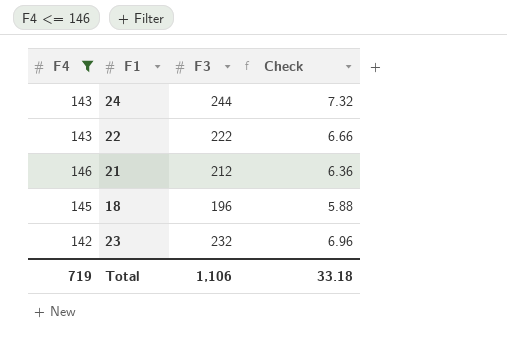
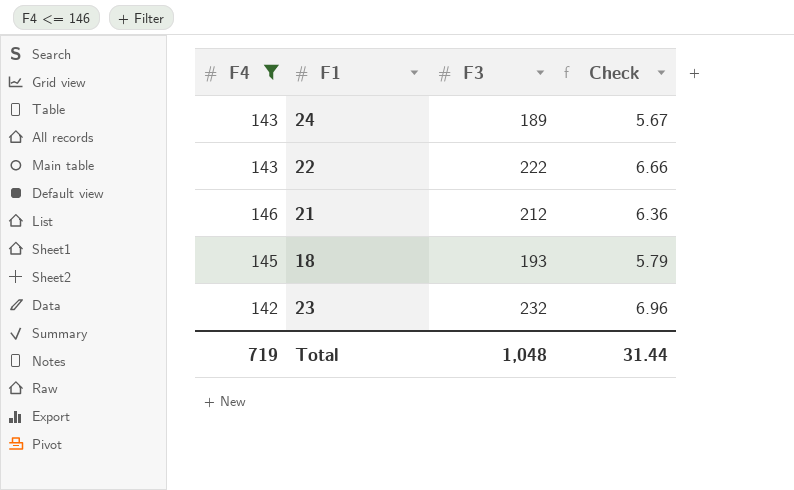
24 | F3: 244 -> 189
24 | Check: 7.32 -> 5.67
18 | F3: 196 -> 193
18 | Check: 5.88 -> 5.79
Total | F3: 1,106 -> 1,048
Total | Check: 33.18 -> 31.44

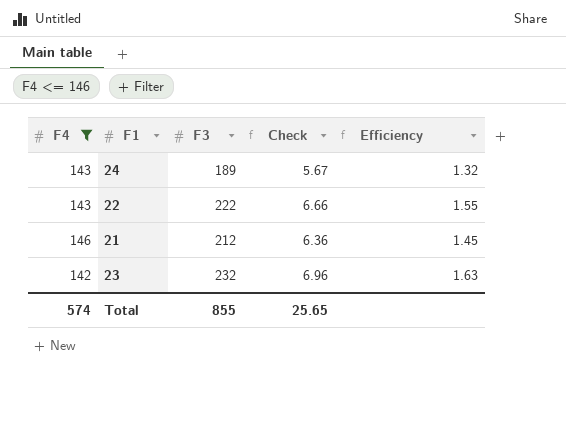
column Efficiency | formula: none -> [F3] / [F4]
row 18: 145 | 193 | 5.79 -> none
Total | F4: 719 -> 574
Total | F3: 1,048 -> 855
Total | Check: 31.44 -> 25.65

